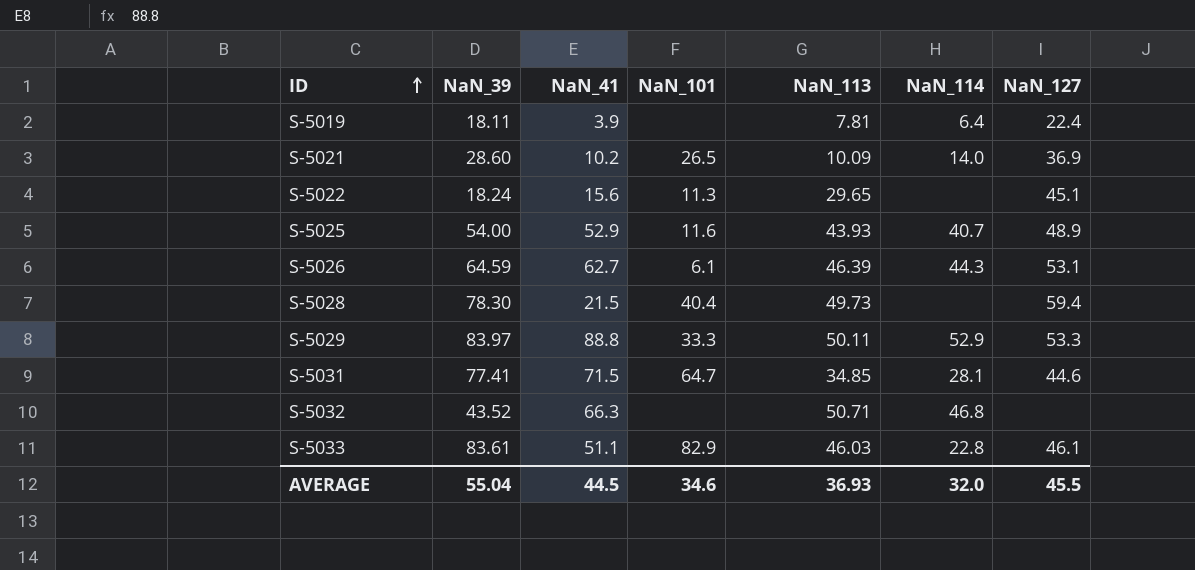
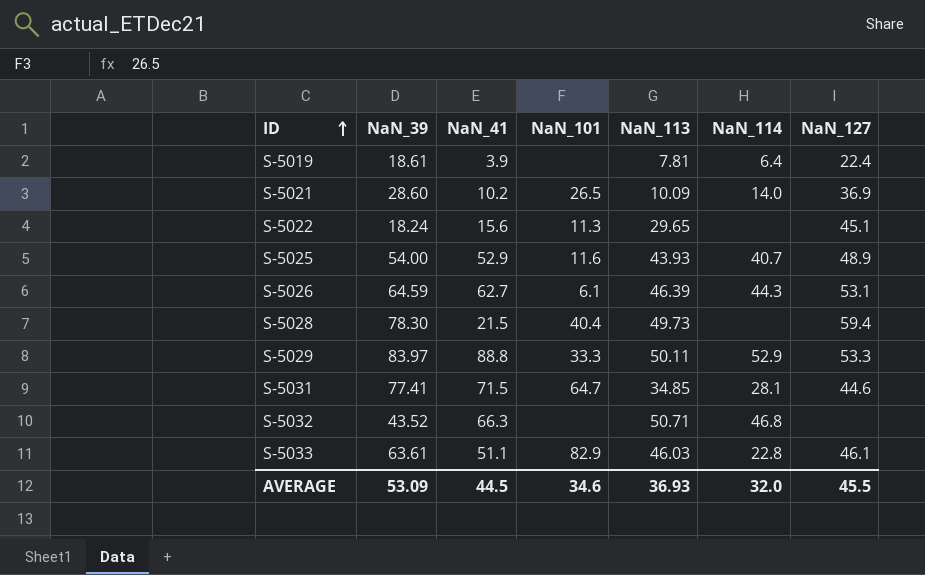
S-5019 | NaN_39: 18.11 -> 18.61
S-5033 | NaN_39: 83.61 -> 63.61
AVERAGE | NaN_39: 55.04 -> 53.09

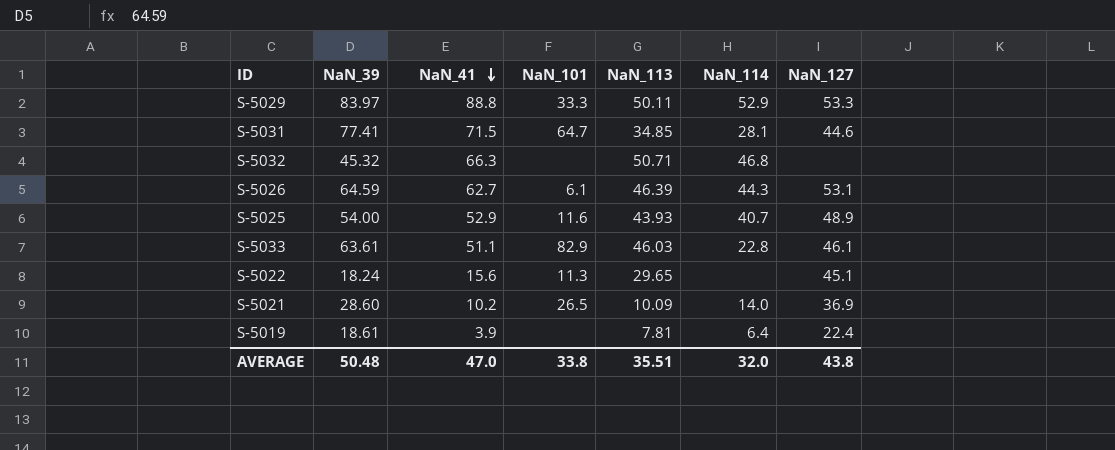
row order: ID ascending -> NaN_41 descending
row S-5028: 78.30 | 21.5 | 40.4 | 49.73 | none | 59.4 -> none
S-5032 | NaN_39: 43.52 -> 45.32
AVERAGE | NaN_39: 53.09 -> 50.48
AVERAGE | NaN_41: 44.5 -> 47.0
AVERAGE | NaN_101: 34.6 -> 33.8
AVERAGE | NaN_113: 36.93 -> 35.51
AVERAGE | NaN_127: 45.5 -> 43.8

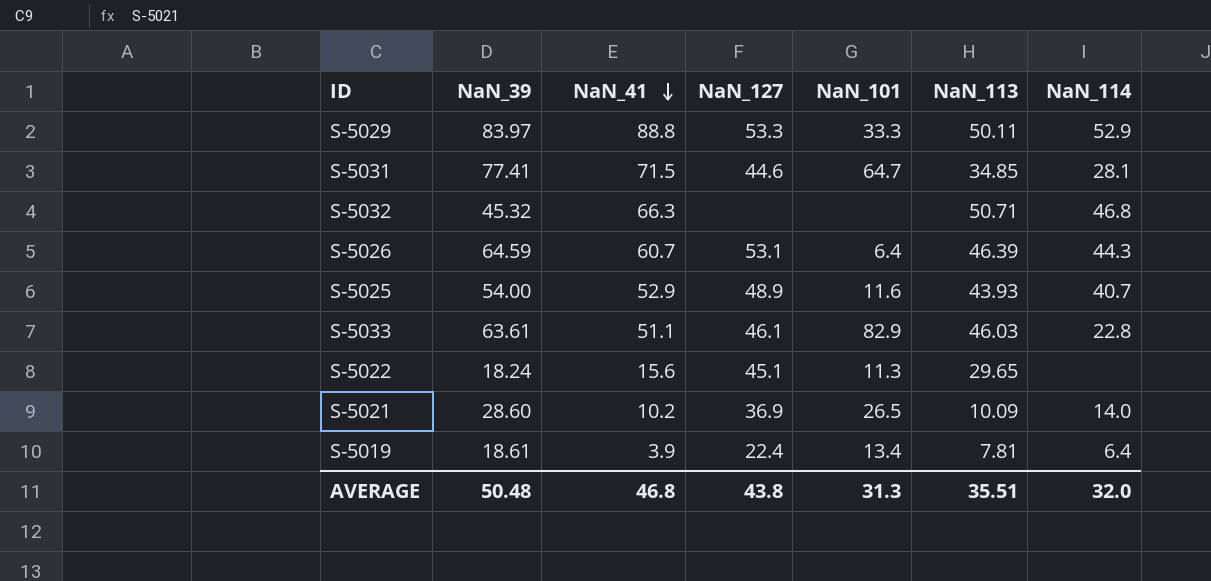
column NaN_127 | position: 7 -> 4
S-5026 | NaN_41: 62.7 -> 60.7
S-5026 | NaN_101: 6.1 -> 6.4
S-5019 | NaN_101: none -> 13.4
AVERAGE | NaN_41: 47.0 -> 46.8
AVERAGE | NaN_101: 33.8 -> 31.3

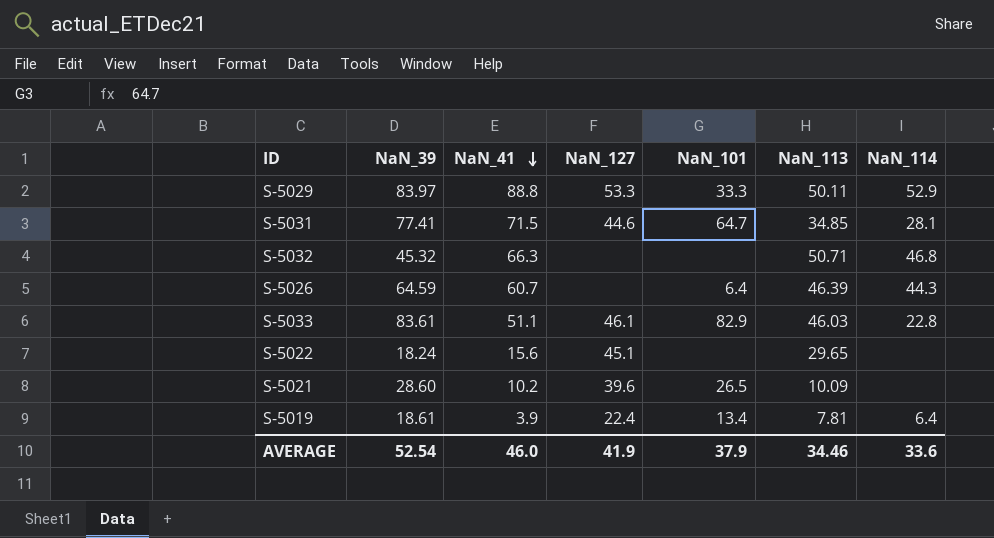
row S-5025: 54.00 | 52.9 | 48.9 | 11.6 | 43.93 | 40.7 -> none
S-5026 | NaN_127: 53.1 -> none
S-5033 | NaN_39: 63.61 -> 83.61
S-5022 | NaN_101: 11.3 -> none
S-5021 | NaN_127: 36.9 -> 39.6
S-5021 | NaN_114: 14.0 -> none
AVERAGE | NaN_39: 50.48 -> 52.54
AVERAGE | NaN_41: 46.8 -> 46.0
AVERAGE | NaN_127: 43.8 -> 41.9
AVERAGE | NaN_101: 31.3 -> 37.9
AVERAGE | NaN_113: 35.51 -> 34.46
AVERAGE | NaN_114: 32.0 -> 33.6

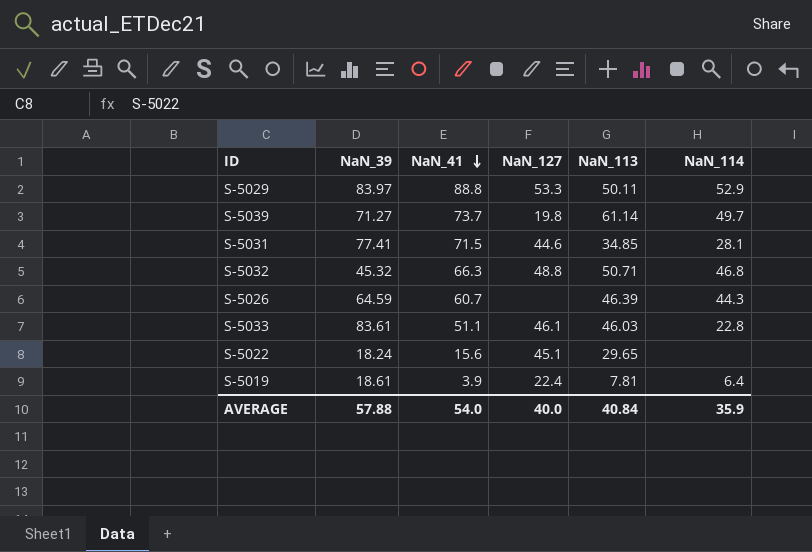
column NaN_101 | position: 5 -> none
row S-5021: 28.60 | 10.2 | 39.6 | 26.5 | 10.09 | none -> none
row S-5039: none -> 71.27 | 73.7 | 19.8 | 61.14 | 49.7
S-5032 | NaN_127: none -> 48.8
AVERAGE | NaN_39: 52.54 -> 57.88
AVERAGE | NaN_41: 46.0 -> 54.0
AVERAGE | NaN_127: 41.9 -> 40.0
AVERAGE | NaN_113: 34.46 -> 40.84
AVERAGE | NaN_114: 33.6 -> 35.9

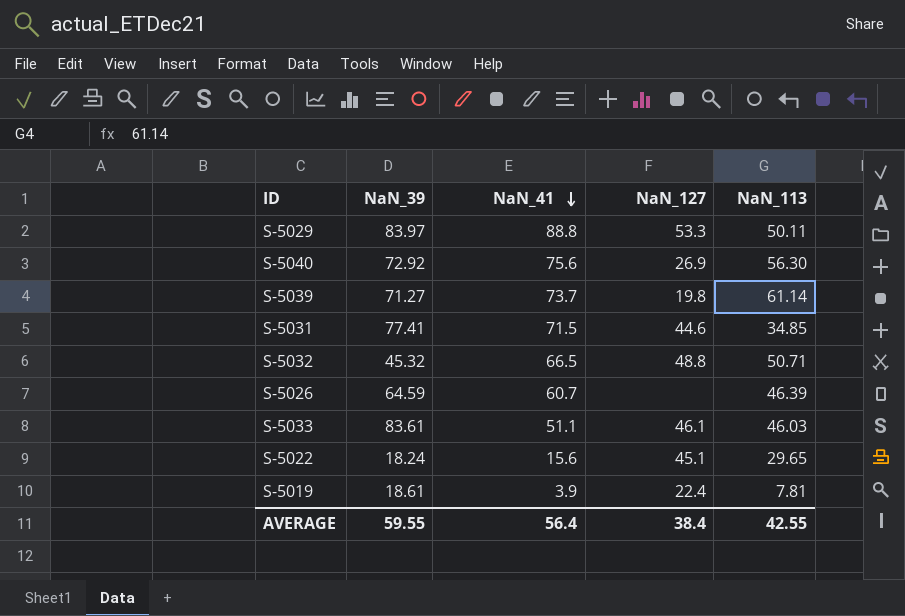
column NaN_114 | position: 6 -> none
row S-5040: none -> 72.92 | 75.6 | 26.9 | 56.30
S-5032 | NaN_41: 66.3 -> 66.5
AVERAGE | NaN_39: 57.88 -> 59.55
AVERAGE | NaN_41: 54.0 -> 56.4
AVERAGE | NaN_127: 40.0 -> 38.4
AVERAGE | NaN_113: 40.84 -> 42.55

